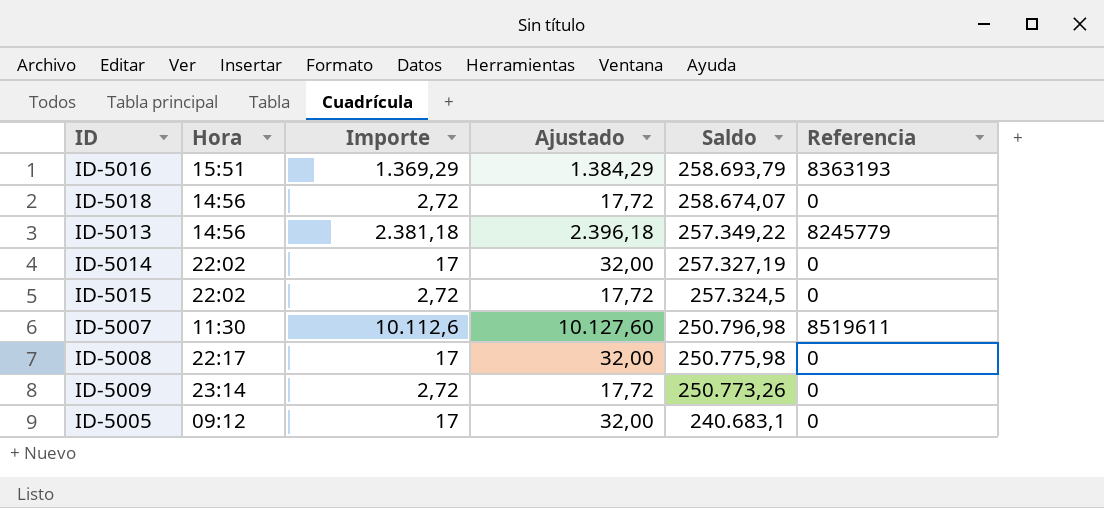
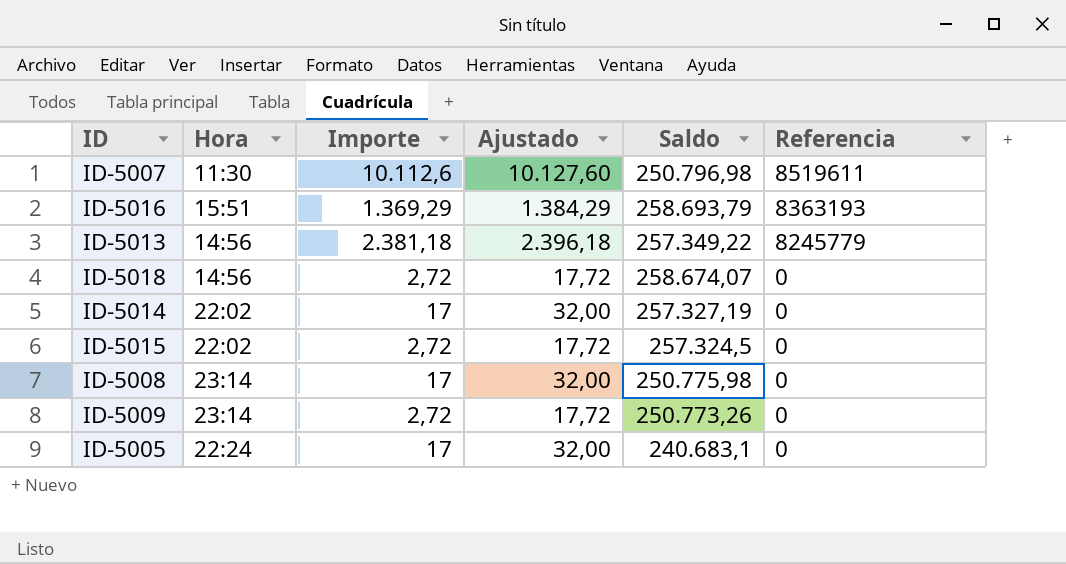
row order: Saldo descending -> Referencia descending
ID-5008 | Hora: 22:17 -> 23:14
ID-5005 | Hora: 09:12 -> 22:24

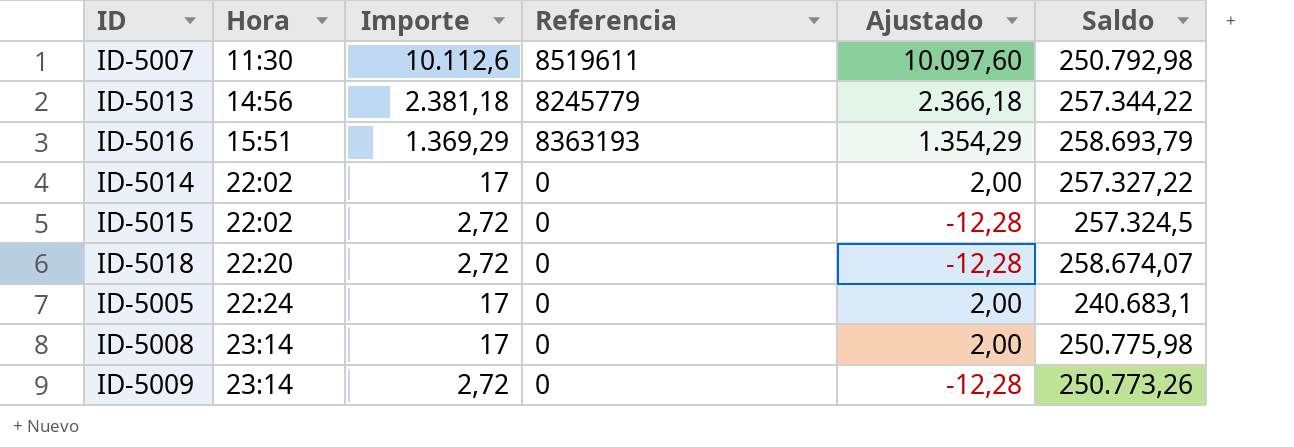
row order: Referencia descending -> Hora ascending
column Referencia | position: 6 -> 4
column Ajustado | formula: [Importe] + 15 -> [Importe] - 15
ID-5007 | Saldo: 250.796,98 -> 250.792,98
ID-5013 | Saldo: 257.349,22 -> 257.344,22
ID-5014 | Saldo: 257.327,19 -> 257.327,22
ID-5018 | Hora: 14:56 -> 22:20

